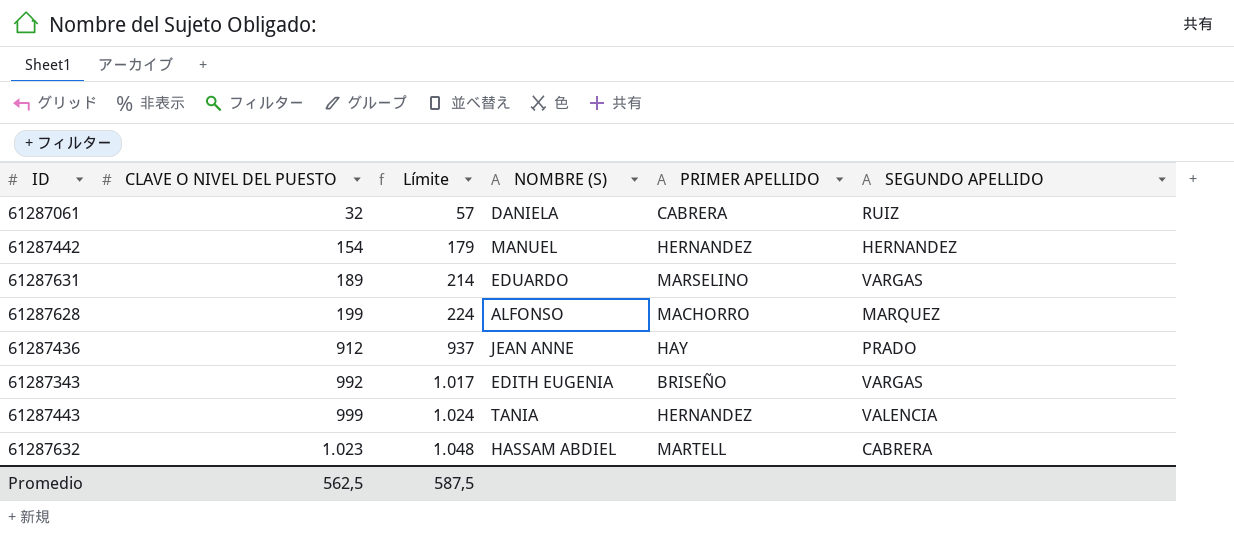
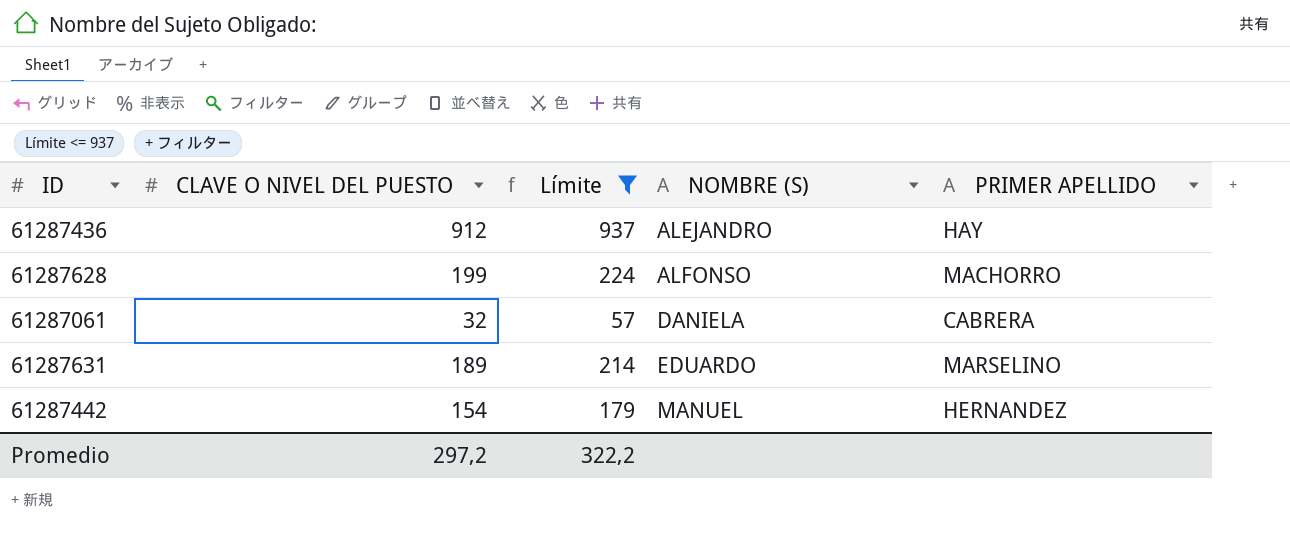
filter: none -> Límite <= 937
row order: CLAVE O NIVEL DEL PUESTO ascending -> NOMBRE (S) ascending
column SEGUNDO APELLIDO | position: 6 -> none
61287436 | NOMBRE (S): JEAN ANNE -> ALEJANDRO
Promedio | CLAVE O NIVEL DEL PUESTO: 562,5 -> 297,2
Promedio | Límite: 587,5 -> 322,2

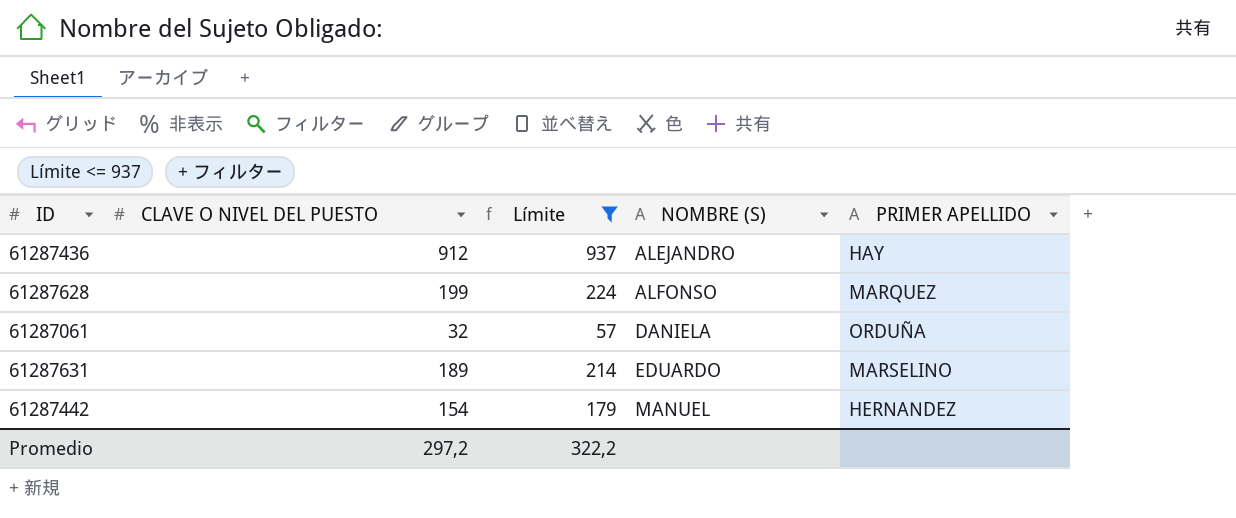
61287628 | PRIMER APELLIDO: MACHORRO -> MARQUEZ
61287061 | PRIMER APELLIDO: CABRERA -> ORDUÑA

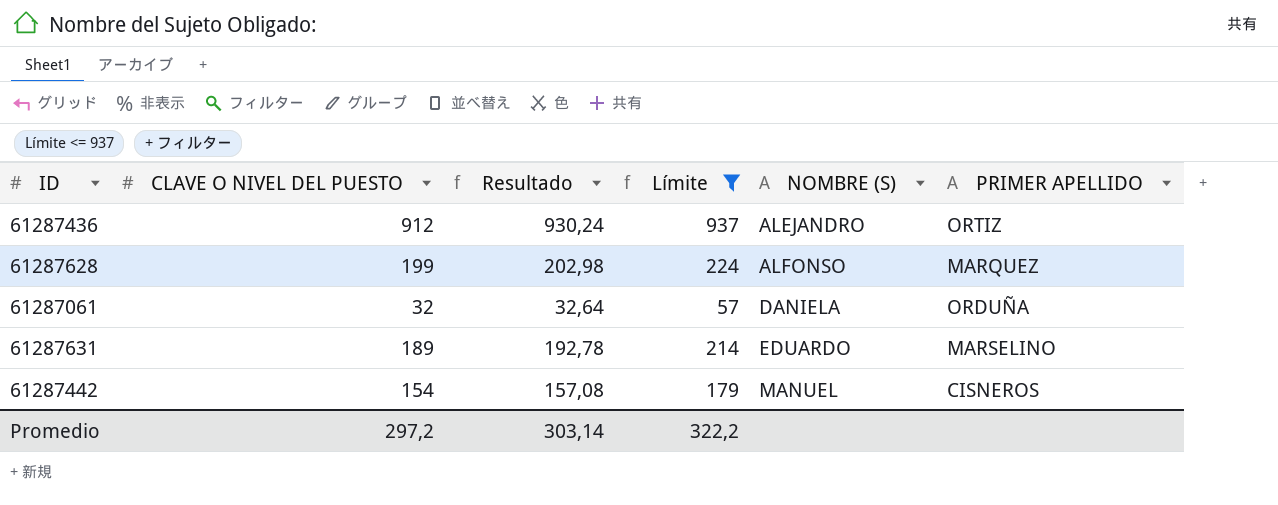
column Resultado | formula: none -> [CLAVE O NIVEL DEL PUESTO] * 1,02
61287436 | PRIMER APELLIDO: HAY -> ORTIZ
61287442 | PRIMER APELLIDO: HERNANDEZ -> CISNEROS

